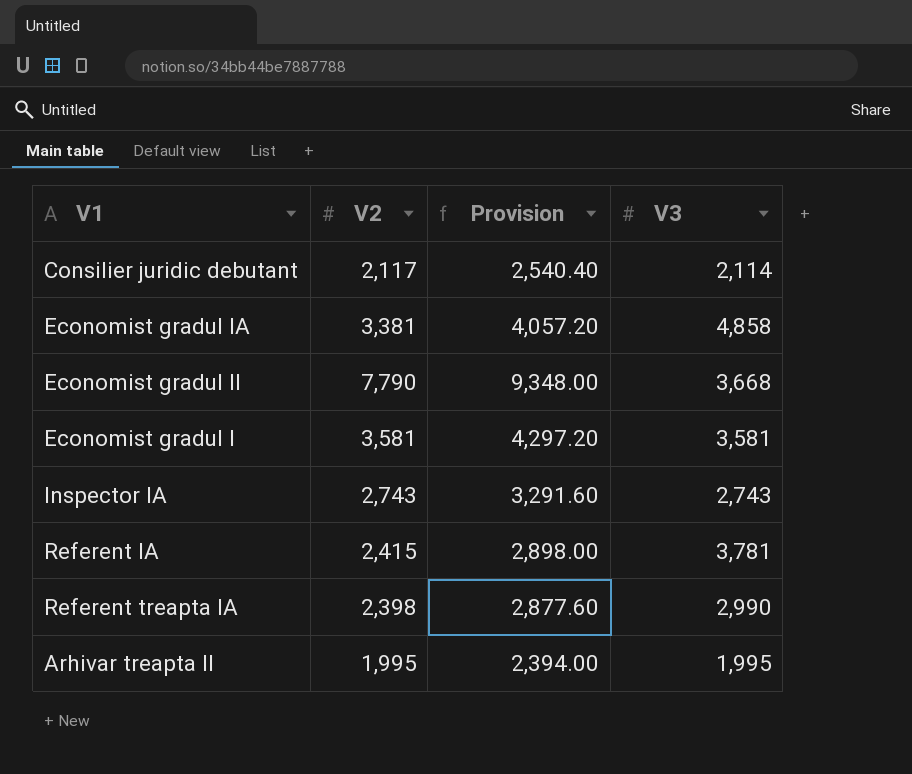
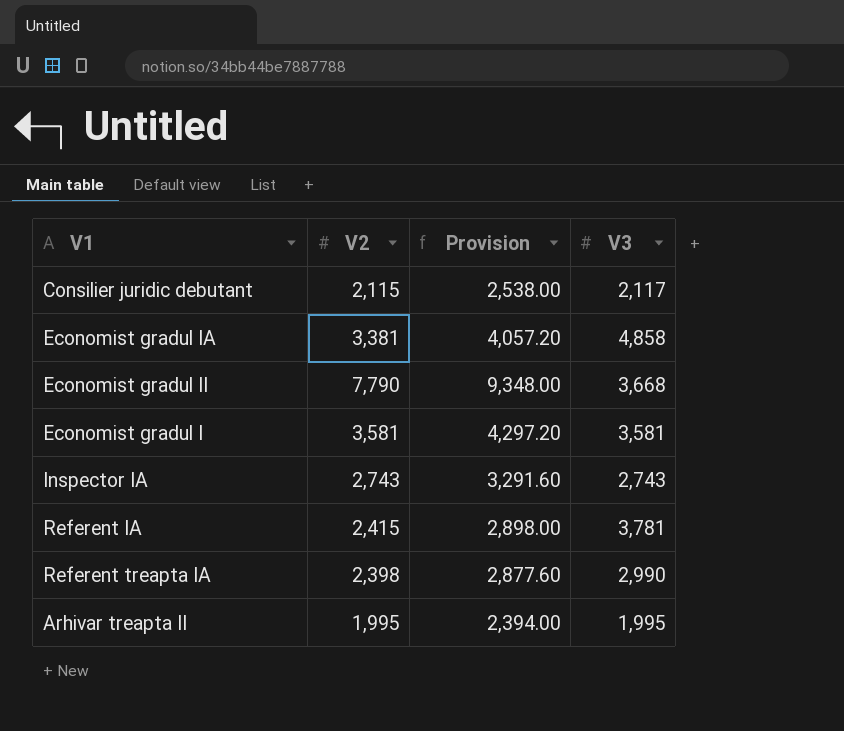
Consilier juridic debutant | V2: 2,117 -> 2,115
Consilier juridic debutant | Provision: 2,540.40 -> 2,538.00
Consilier juridic debutant | V3: 2,114 -> 2,117

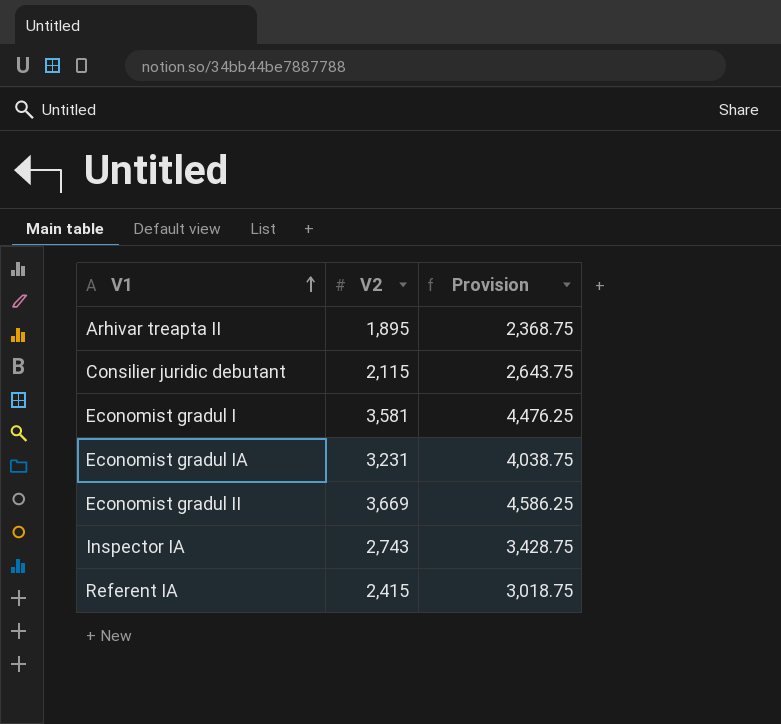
row order: none -> V1 ascending
column V3 | position: 4 -> none
column Provision | formula: [V2] * 1.2 -> [V2] * 1.25
row Referent treapta IA: 2,398 | 2,877.60 | 2,990 -> none
Arhivar treapta II | V2: 1,995 -> 1,895
Economist gradul IA | V2: 3,381 -> 3,231
Economist gradul II | V2: 7,790 -> 3,669

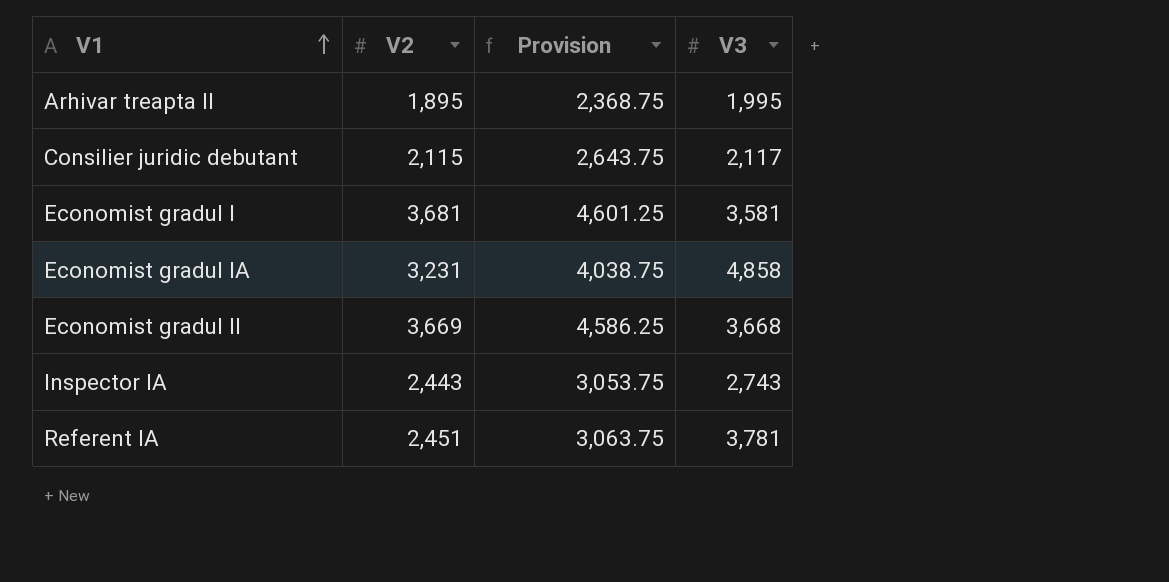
column V3 | position: none -> 4
Economist gradul I | V2: 3,581 -> 3,681
Economist gradul I | Provision: 4,476.25 -> 4,601.25
Inspector IA | V2: 2,743 -> 2,443
Inspector IA | Provision: 3,428.75 -> 3,053.75
Referent IA | V2: 2,415 -> 2,451
Referent IA | Provision: 3,018.75 -> 3,063.75

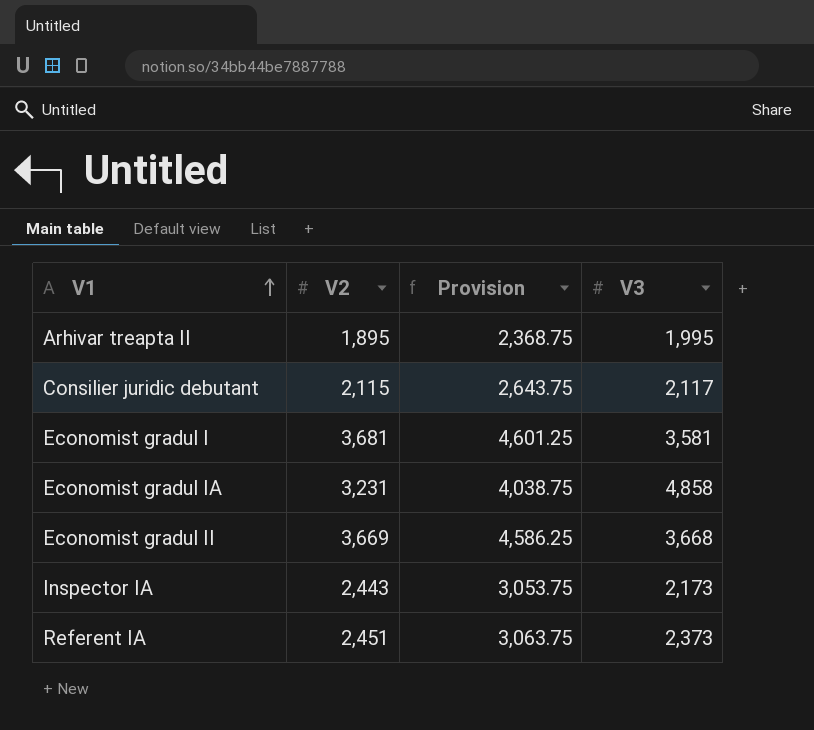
Inspector IA | V3: 2,743 -> 2,173
Referent IA | V3: 3,781 -> 2,373

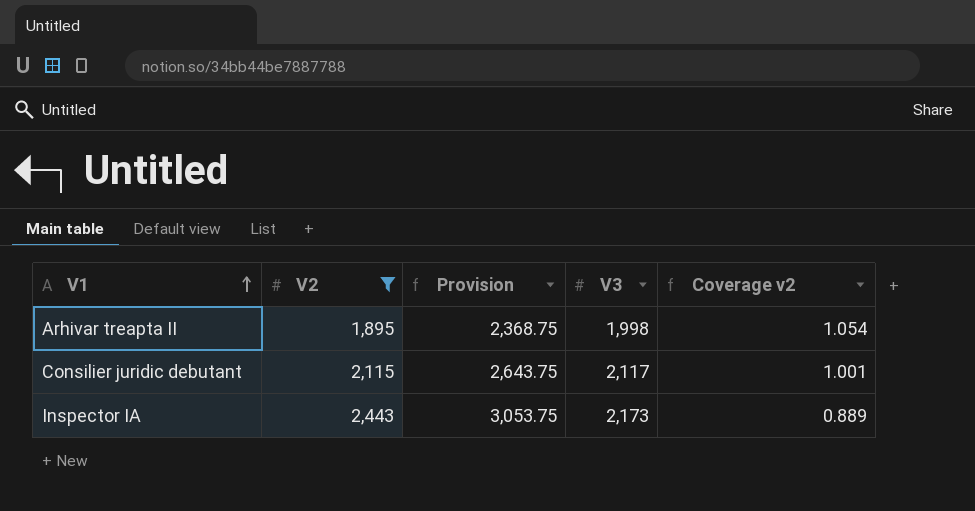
filter: none -> V2 <= 2,443
column Coverage v2 | formula: none -> [V3] / [V2]
Arhivar treapta II | V3: 1,995 -> 1,998

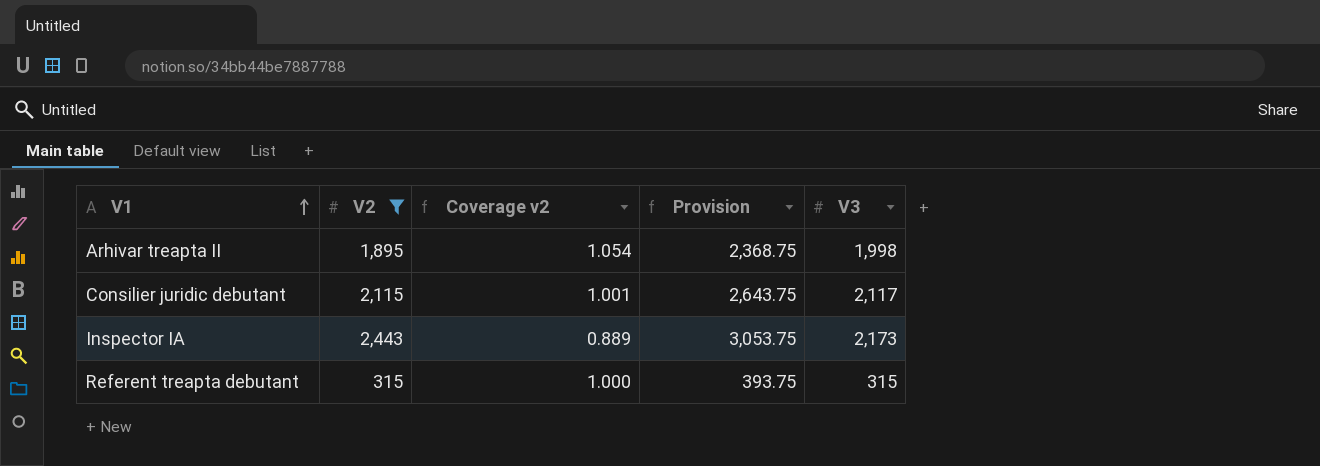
column Coverage v2 | position: 5 -> 3
row Referent treapta debutant: none -> 315 | 1.000 | 393.75 | 315

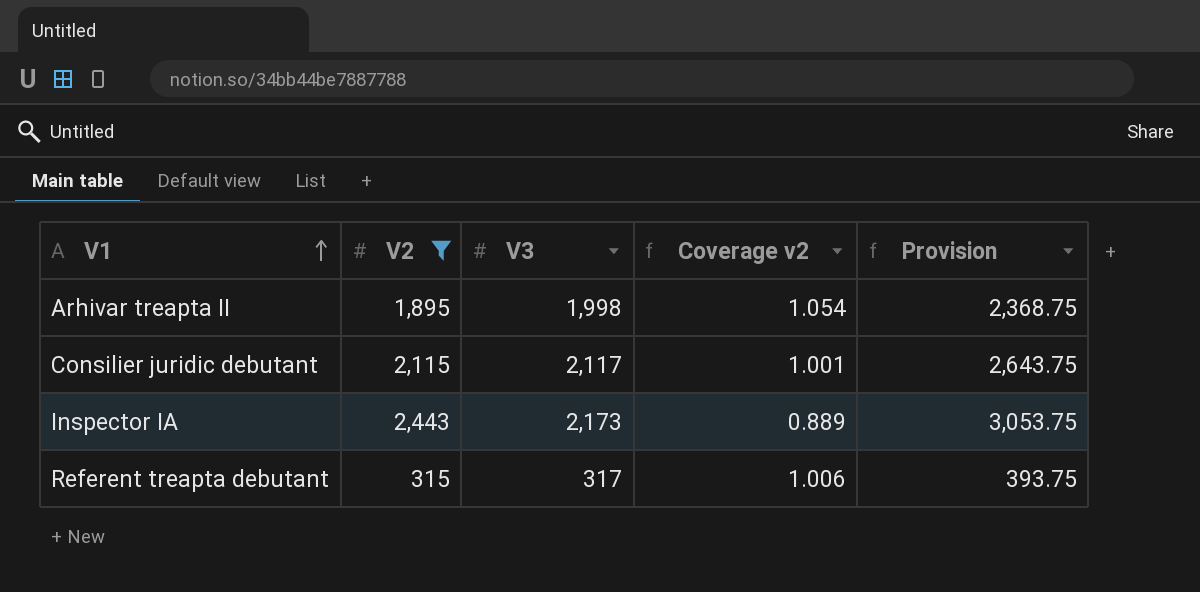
column V3 | position: 5 -> 3
Referent treapta debutant | V3: 315 -> 317
Referent treapta debutant | Coverage v2: 1.000 -> 1.006

